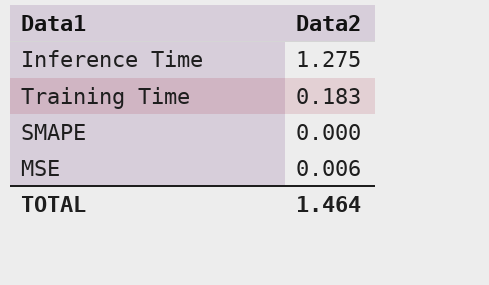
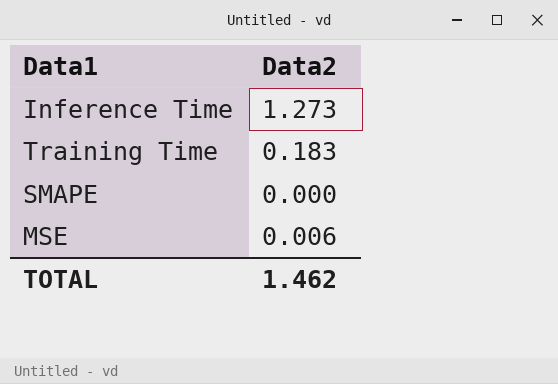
Inference Time | Data2: 1.275 -> 1.273
TOTAL | Data2: 1.464 -> 1.462

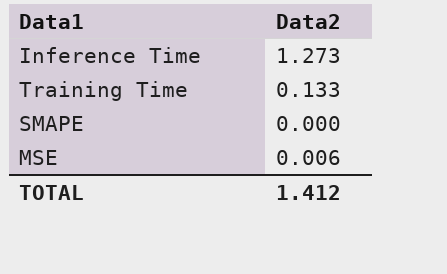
Training Time | Data2: 0.183 -> 0.133
TOTAL | Data2: 1.462 -> 1.412

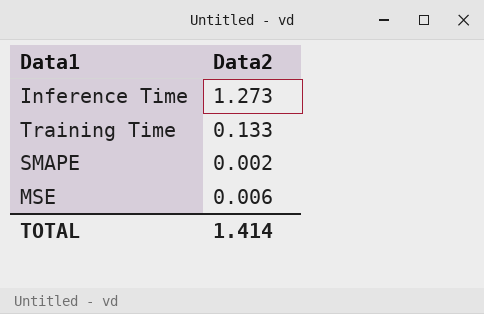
SMAPE | Data2: 0.000 -> 0.002
TOTAL | Data2: 1.412 -> 1.414

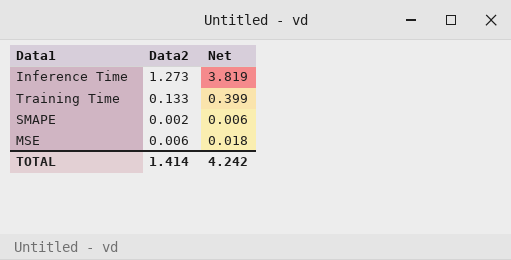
column Net | formula: none -> [Data2] * 3

